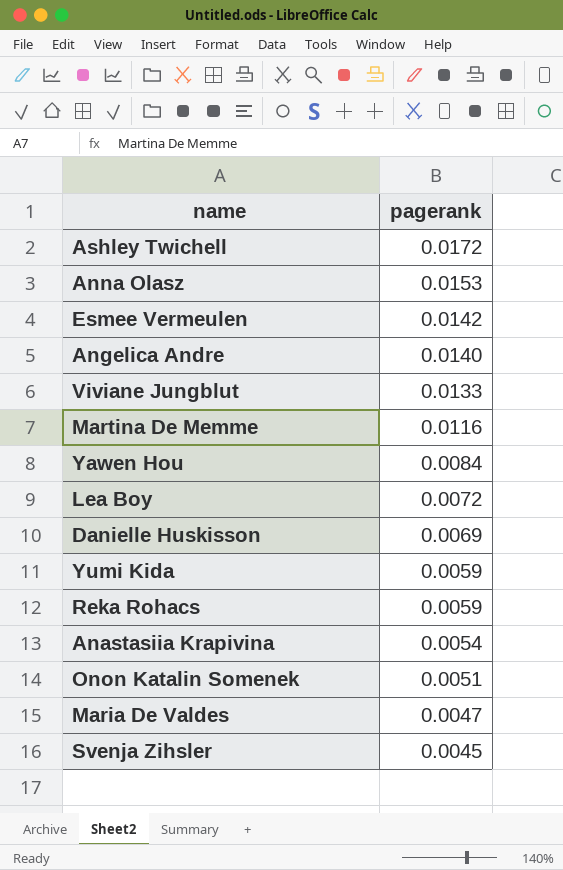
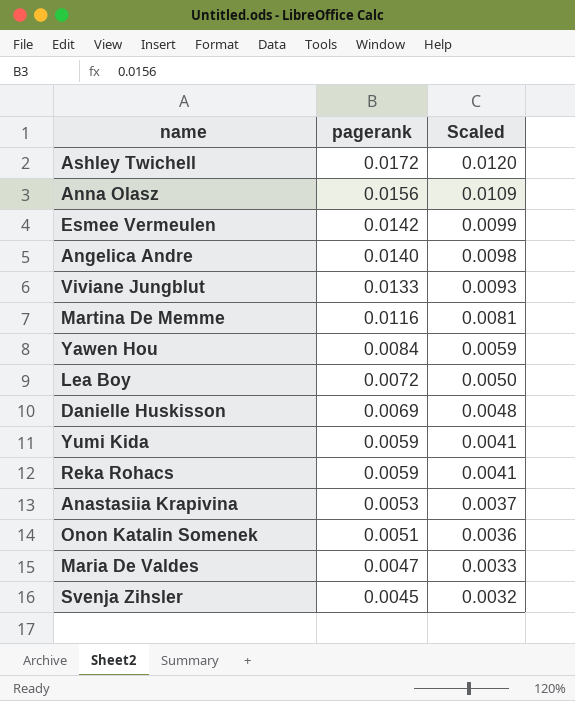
column Scaled | formula: none -> [pagerank] * 0.7
Anna Olasz | pagerank: 0.0153 -> 0.0156
Anastasiia Krapivina | pagerank: 0.0054 -> 0.0053

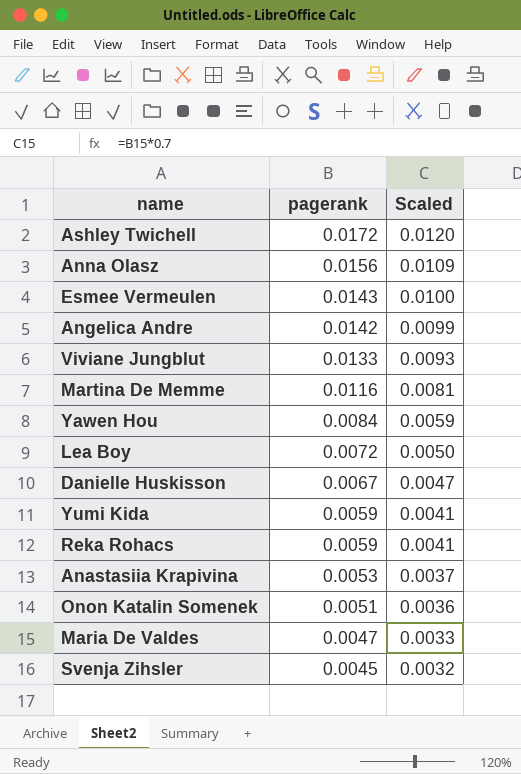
Esmee Vermeulen | pagerank: 0.0142 -> 0.0143
Esmee Vermeulen | Scaled: 0.0099 -> 0.0100
Angelica Andre | pagerank: 0.0140 -> 0.0142
Angelica Andre | Scaled: 0.0098 -> 0.0099
Danielle Huskisson | pagerank: 0.0069 -> 0.0067
Danielle Huskisson | Scaled: 0.0048 -> 0.0047

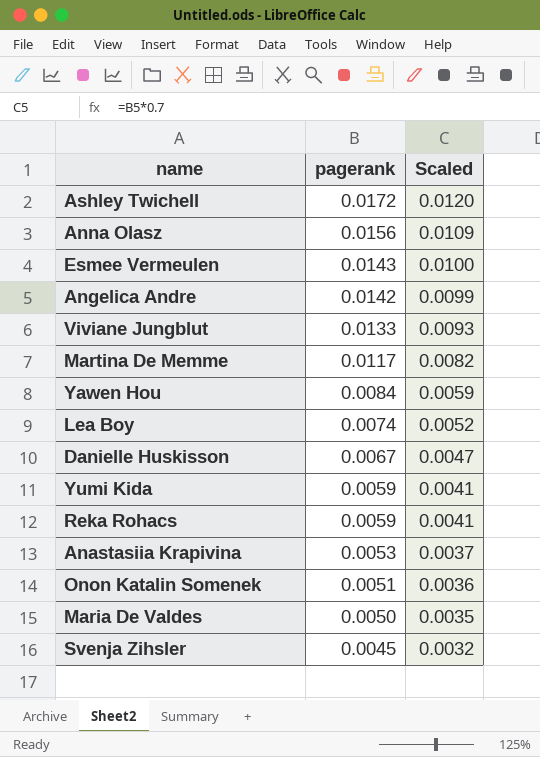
Martina De Memme | pagerank: 0.0116 -> 0.0117
Martina De Memme | Scaled: 0.0081 -> 0.0082
Lea Boy | pagerank: 0.0072 -> 0.0074
Lea Boy | Scaled: 0.0050 -> 0.0052
Maria De Valdes | pagerank: 0.0047 -> 0.0050
Maria De Valdes | Scaled: 0.0033 -> 0.0035

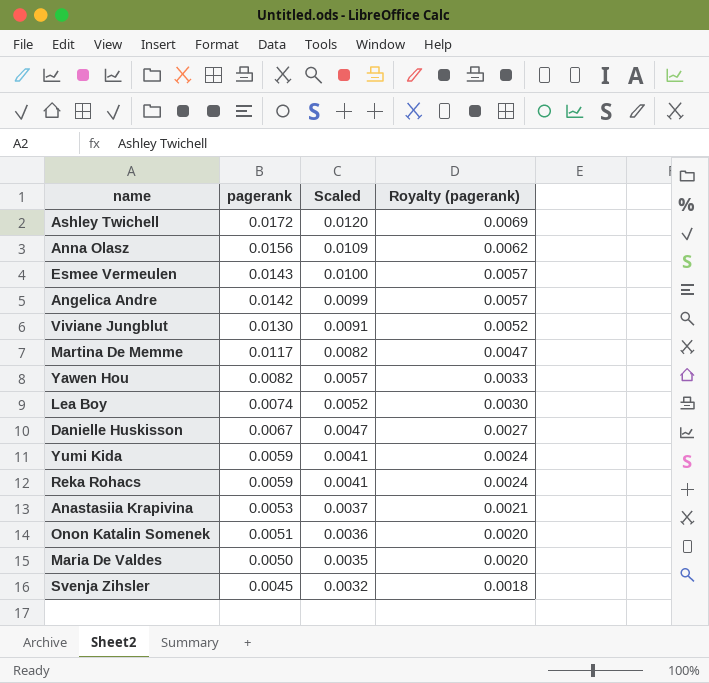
column Royalty (pagerank) | formula: none -> [pagerank] * 0.4
Viviane Jungblut | pagerank: 0.0133 -> 0.0130
Viviane Jungblut | Scaled: 0.0093 -> 0.0091
Yawen Hou | pagerank: 0.0084 -> 0.0082
Yawen Hou | Scaled: 0.0059 -> 0.0057

